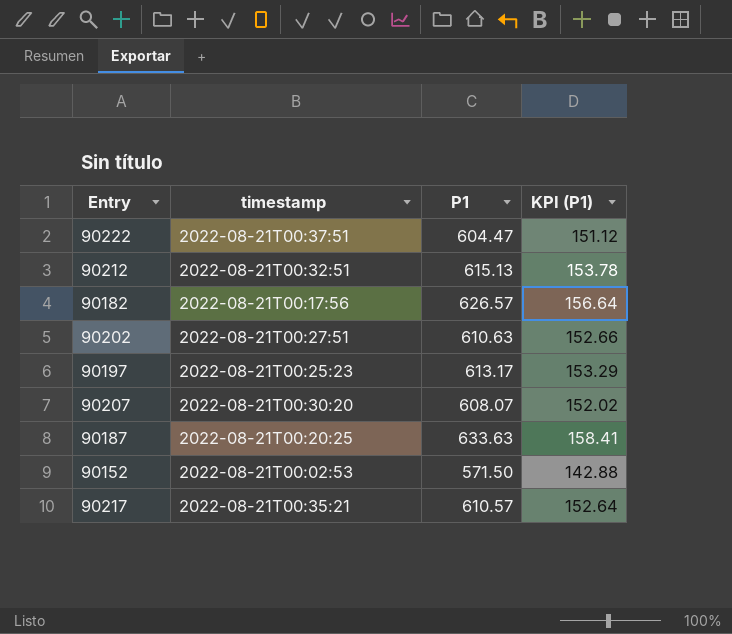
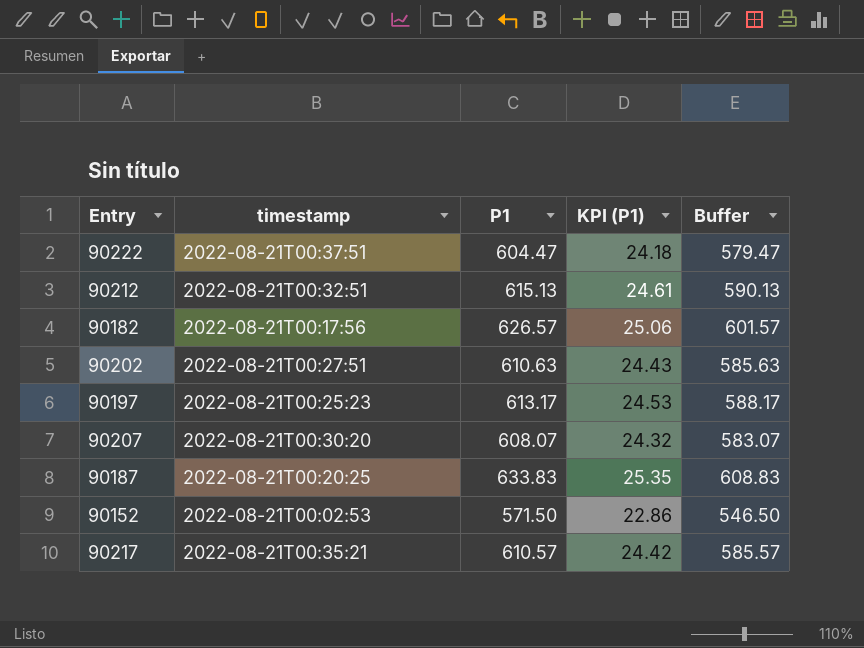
column KPI (P1) | formula: [P1] * 0.25 -> [P1] * 0.04
column Buffer | formula: none -> [P1] - 25
90187 | P1: 633.63 -> 633.83

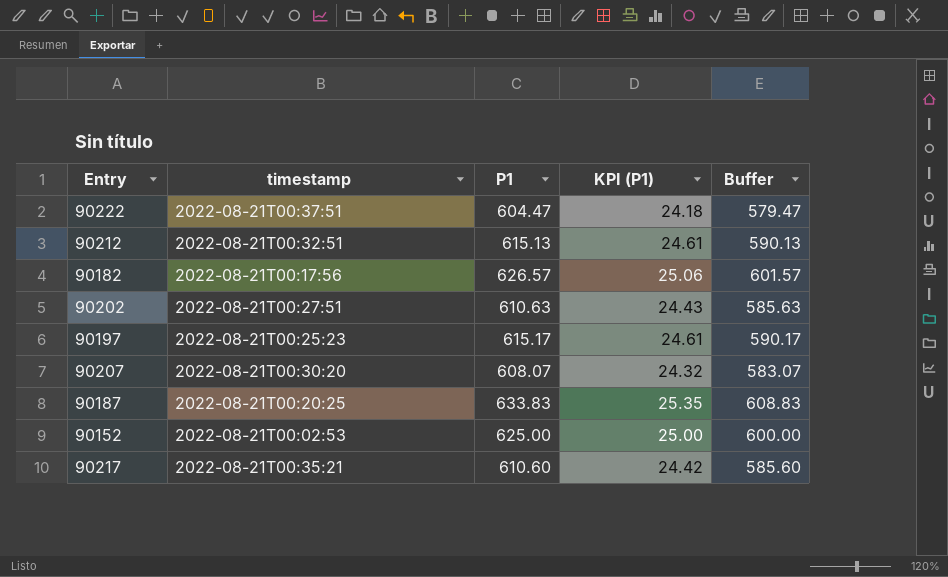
90197 | P1: 613.17 -> 615.17
90197 | KPI (P1): 24.53 -> 24.61
90197 | Buffer: 588.17 -> 590.17
90152 | P1: 571.50 -> 625.00
90152 | KPI (P1): 22.86 -> 25.00
90152 | Buffer: 546.50 -> 600.00
90217 | P1: 610.57 -> 610.60
90217 | Buffer: 585.57 -> 585.60

